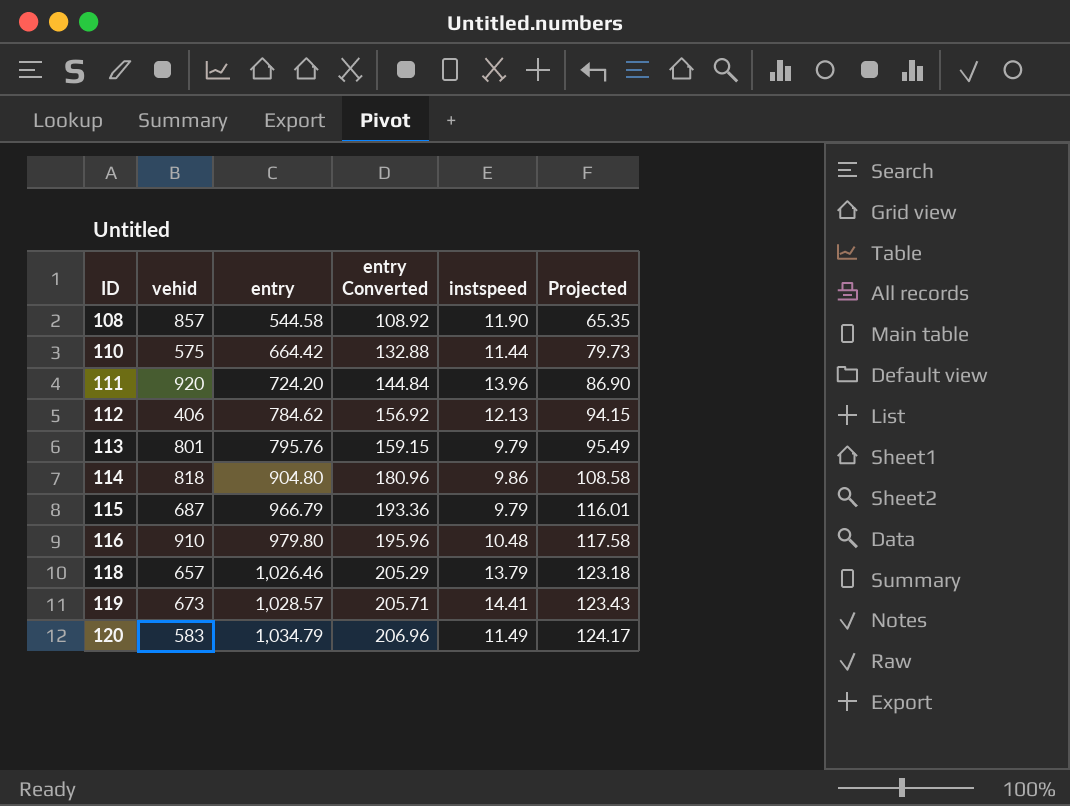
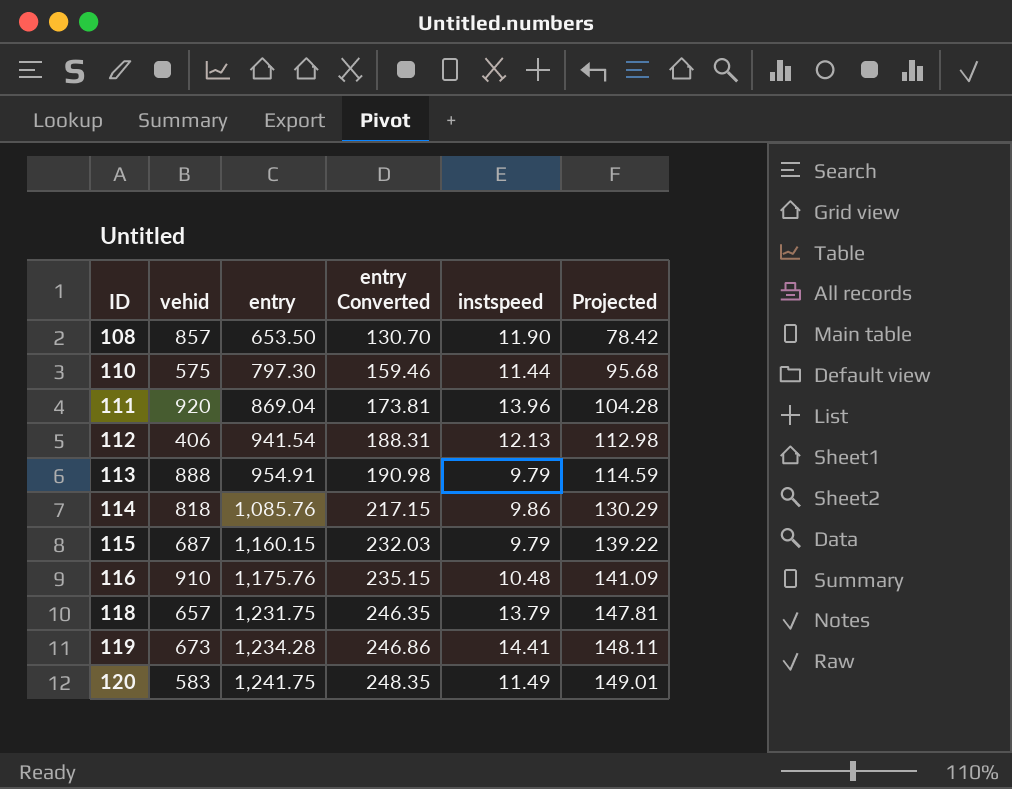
108 | entry: 544.58 -> 653.50
108 | entry Converted: 108.92 -> 130.70
108 | Projected: 65.35 -> 78.42
110 | entry: 664.42 -> 797.30
110 | entry Converted: 132.88 -> 159.46
110 | Projected: 79.73 -> 95.68
111 | entry: 724.20 -> 869.04
111 | entry Converted: 144.84 -> 173.81
111 | Projected: 86.90 -> 104.28
112 | entry: 784.62 -> 941.54
112 | entry Converted: 156.92 -> 188.31
112 | Projected: 94.15 -> 112.98
113 | vehid: 801 -> 888
113 | entry: 795.76 -> 954.91
113 | entry Converted: 159.15 -> 190.98
113 | Projected: 95.49 -> 114.59
114 | entry: 904.80 -> 1,085.76
114 | entry Converted: 180.96 -> 217.15
114 | Projected: 108.58 -> 130.29
115 | entry: 966.79 -> 1,160.15
115 | entry Converted: 193.36 -> 232.03
115 | Projected: 116.01 -> 139.22
116 | entry: 979.80 -> 1,175.76
116 | entry Converted: 195.96 -> 235.15
116 | Projected: 117.58 -> 141.09
118 | entry: 1,026.46 -> 1,231.75
118 | entry Converted: 205.29 -> 246.35
118 | Projected: 123.18 -> 147.81
119 | entry: 1,028.57 -> 1,234.28
119 | entry Converted: 205.71 -> 246.86
119 | Projected: 123.43 -> 148.11
120 | entry: 1,034.79 -> 1,241.75
120 | entry Converted: 206.96 -> 248.35
120 | Projected: 124.17 -> 149.01

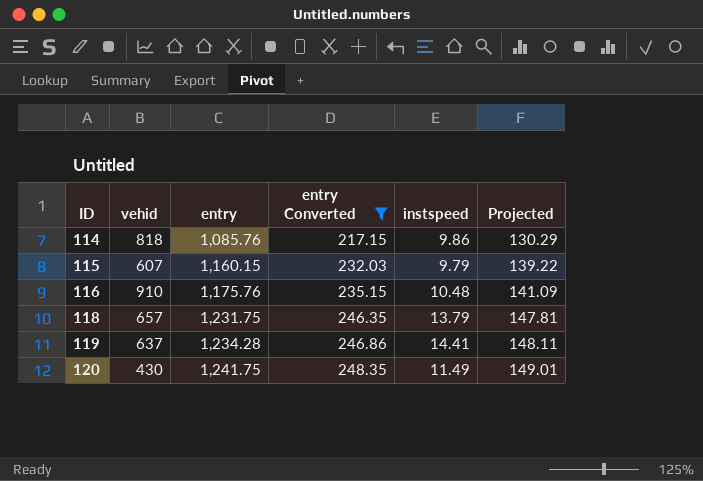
filter: none -> entry Converted >= 217.15
115 | vehid: 687 -> 607
119 | vehid: 673 -> 637
120 | vehid: 583 -> 430

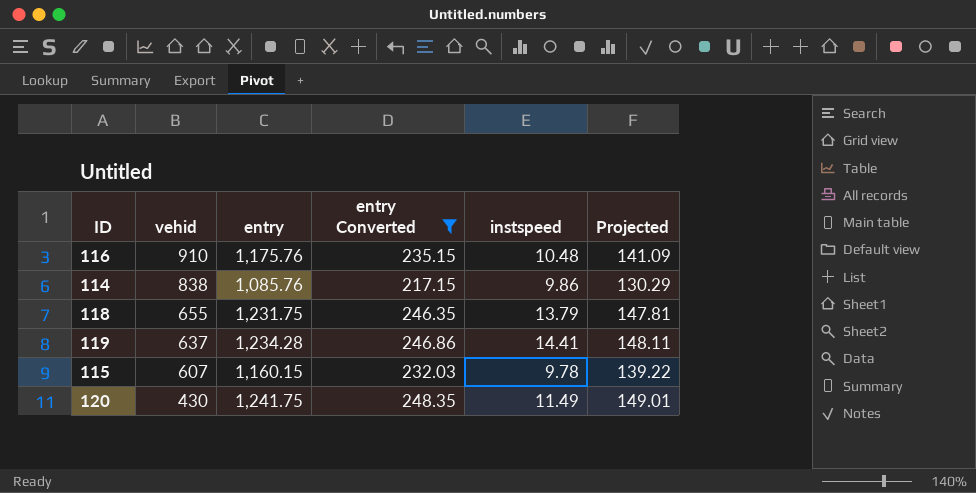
row order: ID ascending -> vehid descending
114 | vehid: 818 -> 838
118 | vehid: 657 -> 655
115 | instspeed: 9.79 -> 9.78

